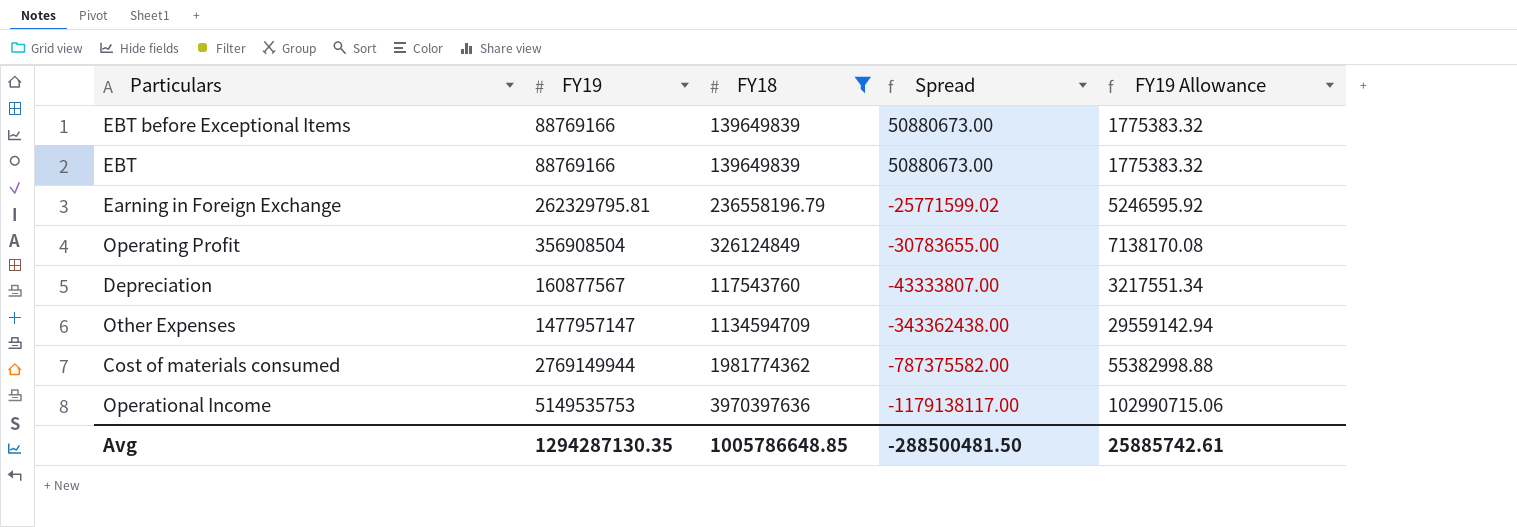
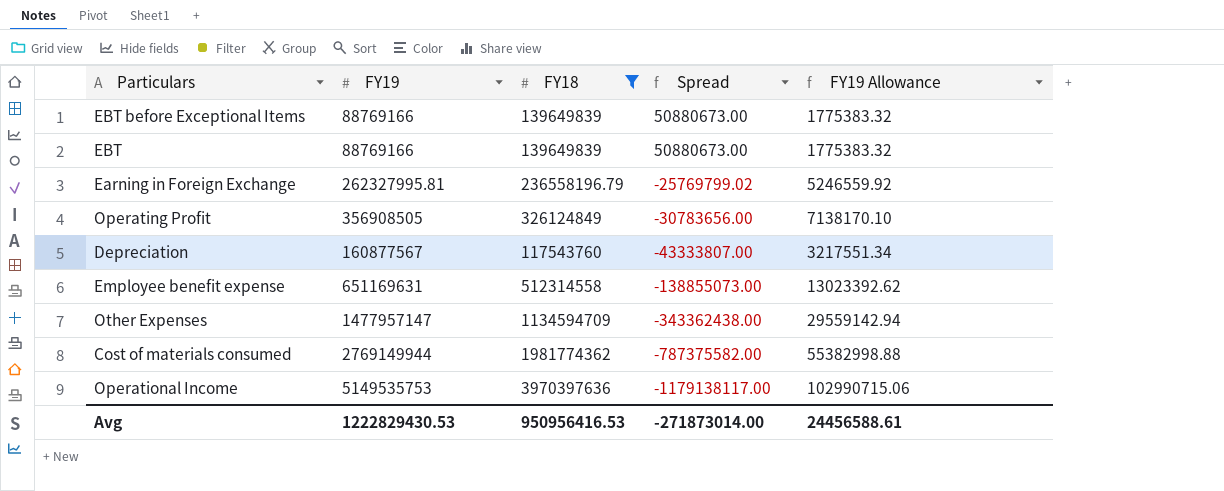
Earning in Foreign Exchange | FY19: 262329795.81 -> 262327995.81
Earning in Foreign Exchange | Spread: -25771599.02 -> -25769799.02
Earning in Foreign Exchange | FY19 Allowance: 5246595.92 -> 5246559.92
Operating Profit | FY19: 356908504 -> 356908505
Operating Profit | Spread: -30783655.00 -> -30783656.00
Operating Profit | FY19 Allowance: 7138170.08 -> 7138170.10
row Employee benefit expense: none -> 651169631 | 512314558 | -138855073.00 | 13023392.62
Avg | FY19: 1294287130.35 -> 1222829430.53
Avg | FY18: 1005786648.85 -> 950956416.53
Avg | Spread: -288500481.50 -> -271873014.00
Avg | FY19 Allowance: 25885742.61 -> 24456588.61

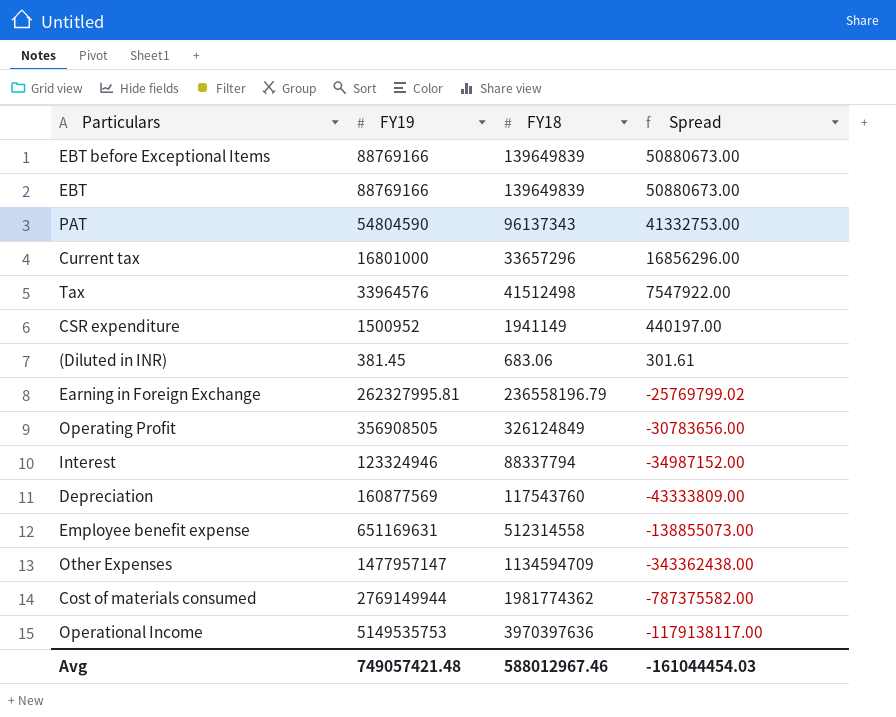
filter: FY18 >= 117543760 -> none
column FY19 Allowance | formula: [FY19] * 0.02 -> none
Depreciation | FY19: 160877567 -> 160877569
Depreciation | Spread: -43333807.00 -> -43333809.00
Avg | FY19: 1222829430.53 -> 749057421.48
Avg | FY18: 950956416.53 -> 588012967.46
Avg | Spread: -271873014.00 -> -161044454.03

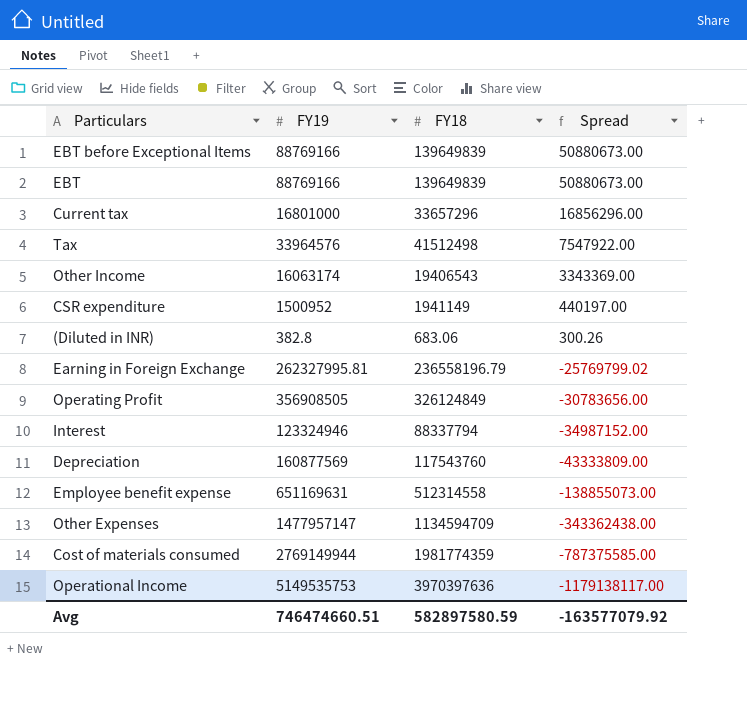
row PAT: 54804590 | 96137343 | 41332753.00 -> none
row Other Income: none -> 16063174 | 19406543 | 3343369.00
(Diluted in INR) | FY19: 381.45 -> 382.8
(Diluted in INR) | Spread: 301.61 -> 300.26
Cost of materials consumed | FY18: 1981774362 -> 1981774359
Cost of materials consumed | Spread: -787375582.00 -> -787375585.00
Avg | FY19: 749057421.48 -> 746474660.51
Avg | FY18: 588012967.46 -> 582897580.59
Avg | Spread: -161044454.03 -> -163577079.92

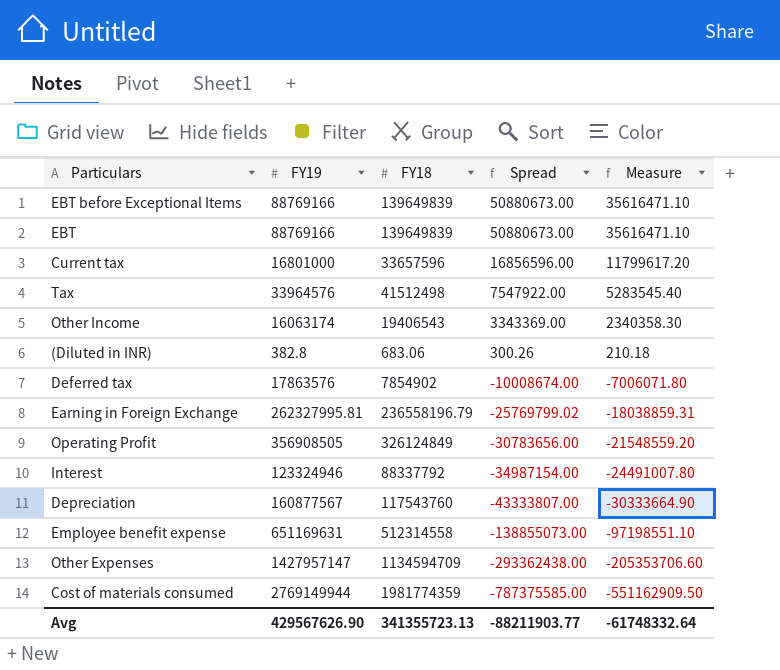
column Measure | formula: none -> [Spread] * 0.7
row CSR expenditure: 1500952 | 1941149 | 440197.00 -> none
row Operational Income: 5149535753 | 3970397636 | -1179138117.00 -> none
Current tax | FY18: 33657296 -> 33657596
Current tax | Spread: 16856296.00 -> 16856596.00
row Deferred tax: none -> 17863576 | 7854902 | -10008674.00 | -7006071.80
Interest | FY18: 88337794 -> 88337792
Interest | Spread: -34987152.00 -> -34987154.00
Depreciation | FY19: 160877569 -> 160877567
Depreciation | Spread: -43333809.00 -> -43333807.00
Other Expenses | FY19: 1477957147 -> 1427957147
Other Expenses | Spread: -343362438.00 -> -293362438.00
Avg | FY19: 746474660.51 -> 429567626.90
Avg | FY18: 582897580.59 -> 341355723.13
Avg | Spread: -163577079.92 -> -88211903.77

